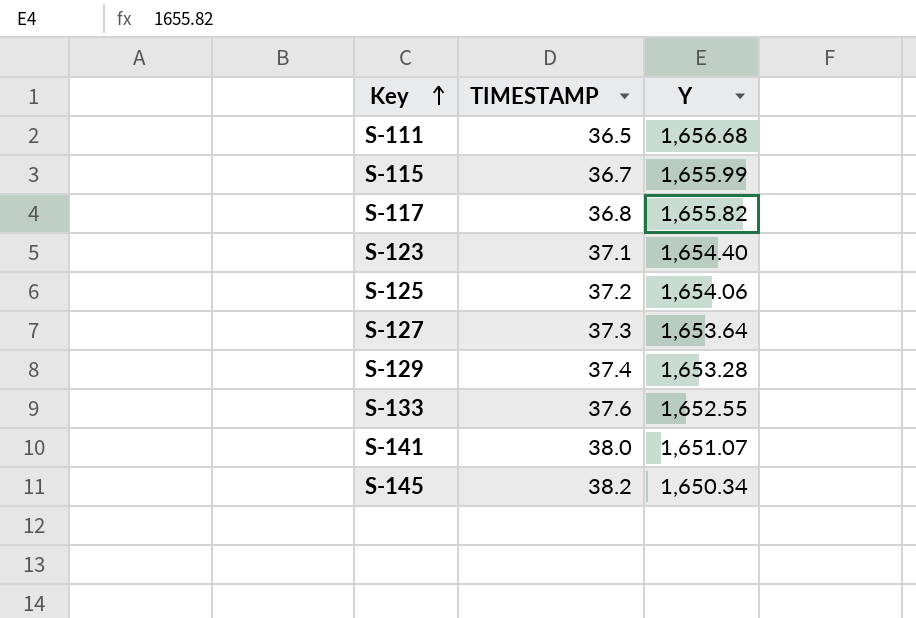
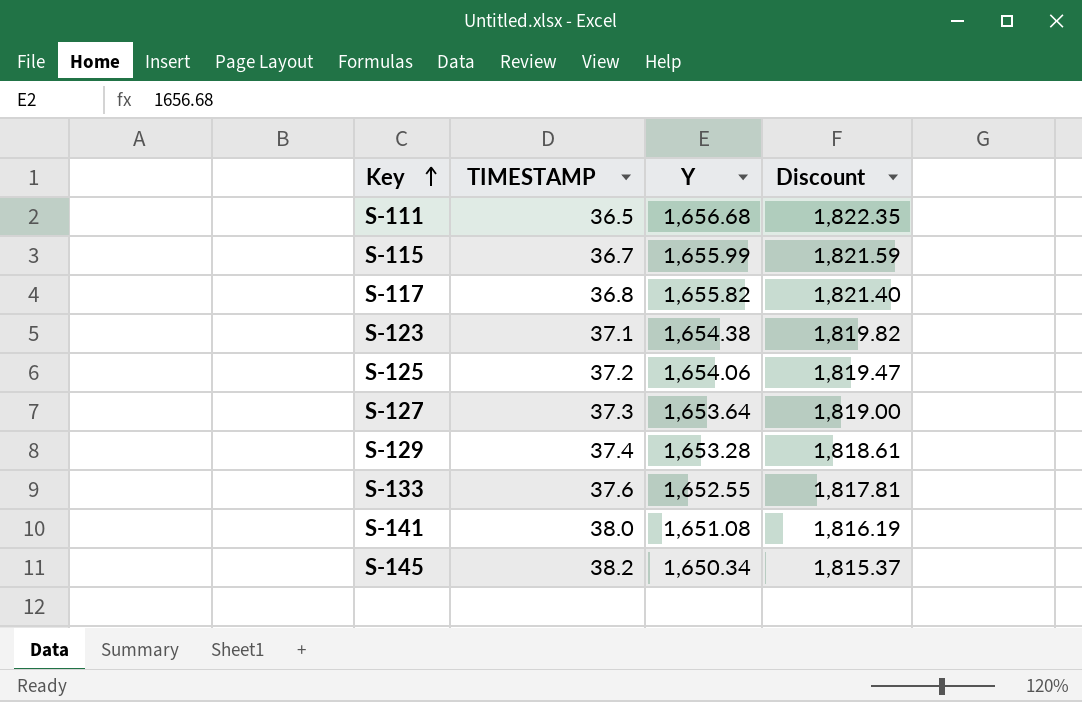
column Discount | formula: none -> [Y] * 1.1
S-123 | Y: 1,654.40 -> 1,654.38
S-141 | Y: 1,651.07 -> 1,651.08

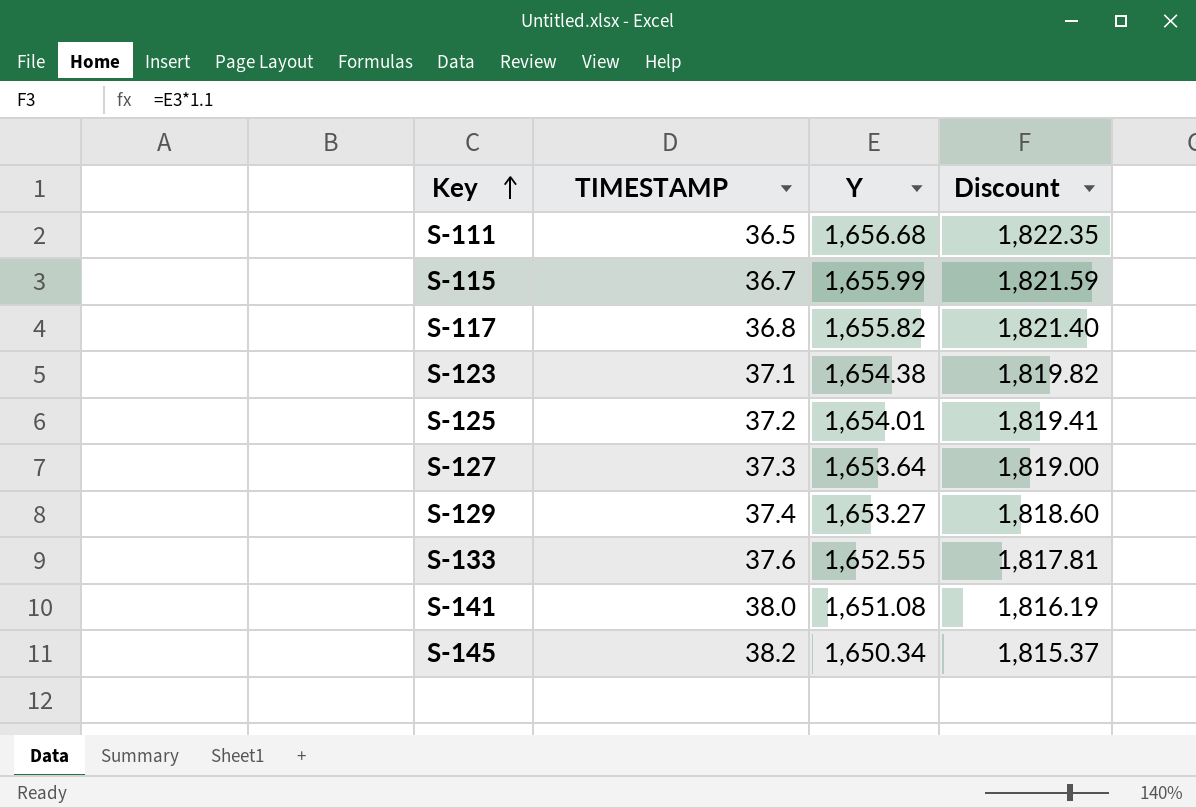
S-125 | Y: 1,654.06 -> 1,654.01
S-125 | Discount: 1,819.47 -> 1,819.41
S-129 | Y: 1,653.28 -> 1,653.27
S-129 | Discount: 1,818.61 -> 1,818.60

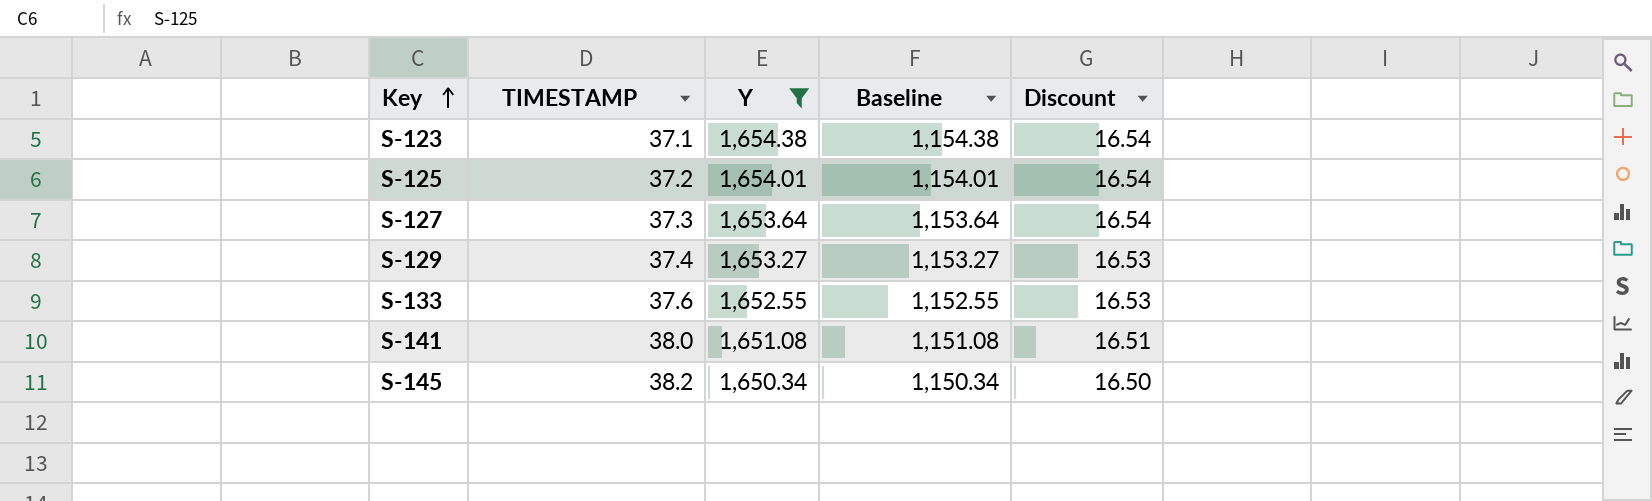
filter: none -> Y <= 1,654.38
column Baseline | formula: none -> [Y] - 500
column Discount | formula: [Y] * 1.1 -> [Y] * 0.01

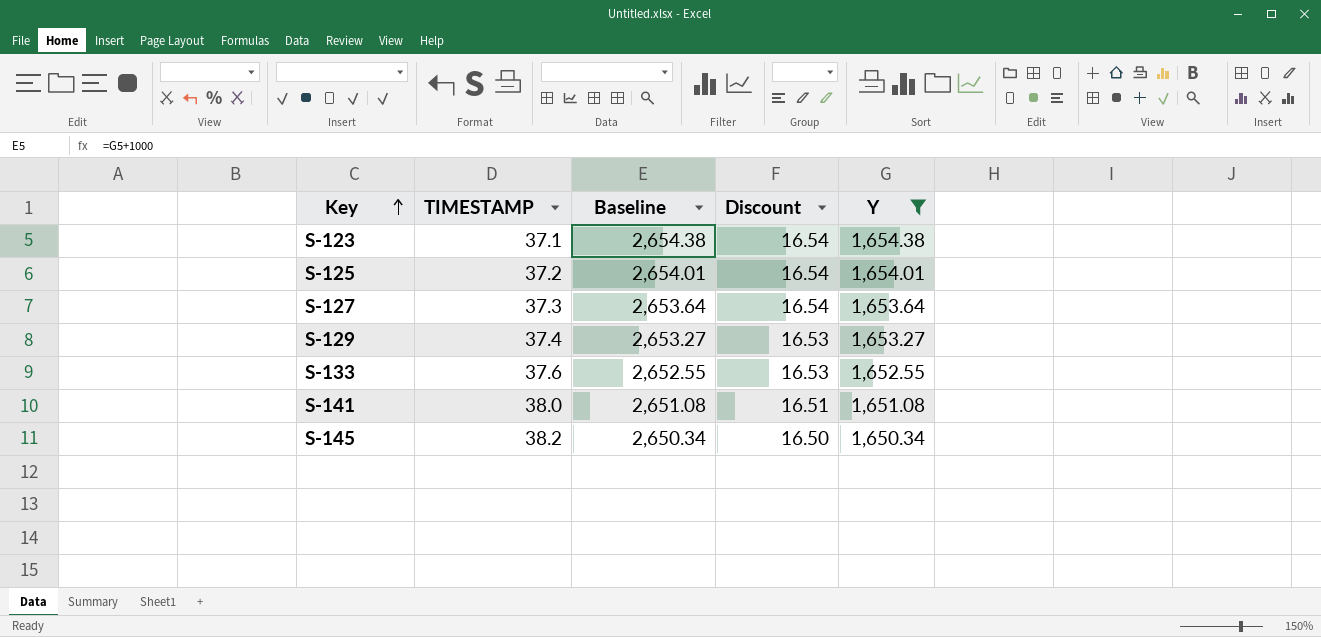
column Baseline | formula: [Y] - 500 -> [Y] + 1000
column Y | position: 3 -> 5

